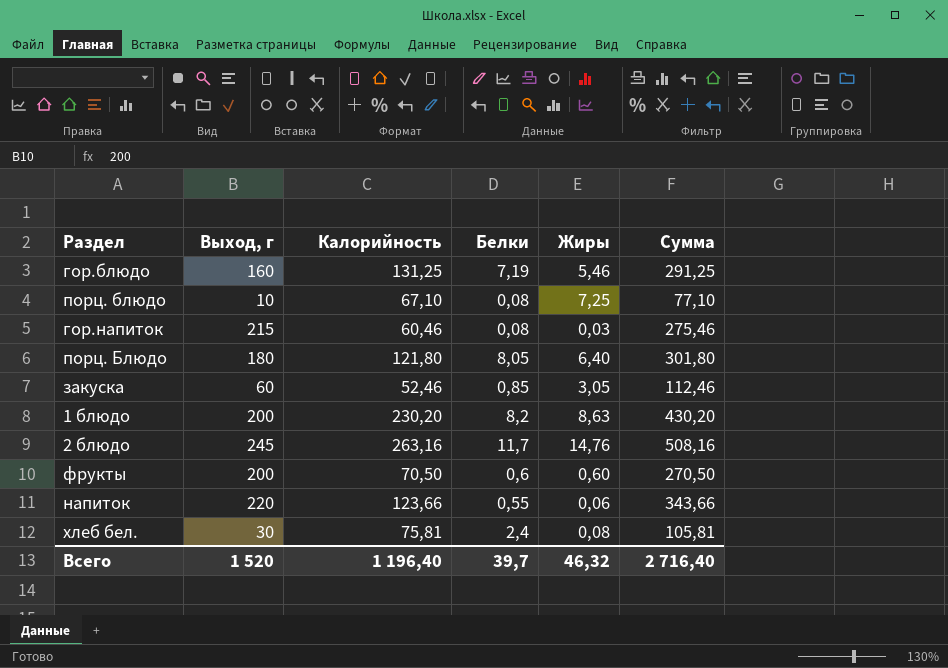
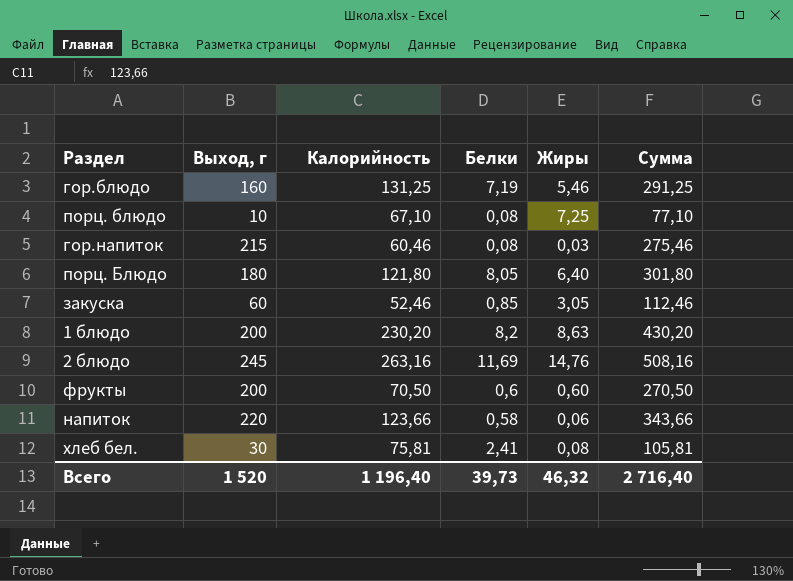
2 блюдо | Белки: 11,7 -> 11,69
напиток | Белки: 0,55 -> 0,58
хлеб бел. | Белки: 2,4 -> 2,41
Всего | Белки: 39,7 -> 39,73

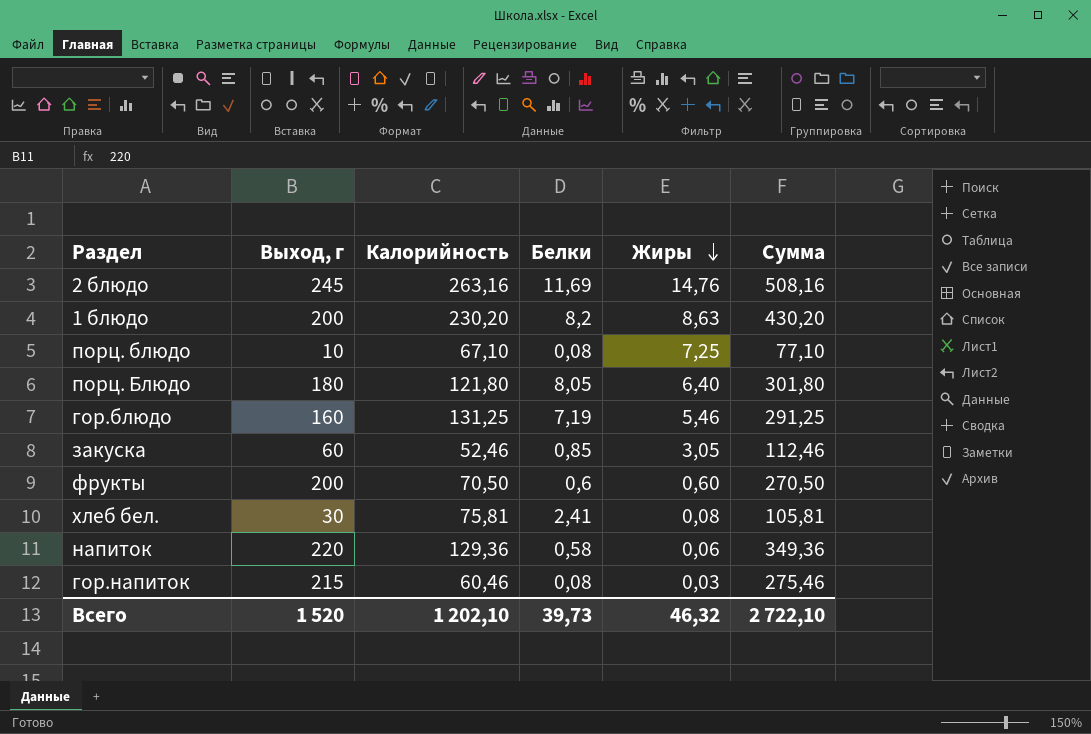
row order: none -> Жиры descending
напиток | Калорийность: 123,66 -> 129,36
напиток | Сумма: 343,66 -> 349,36
Всего | Калорийность: 1 196,40 -> 1 202,10
Всего | Сумма: 2 716,40 -> 2 722,10

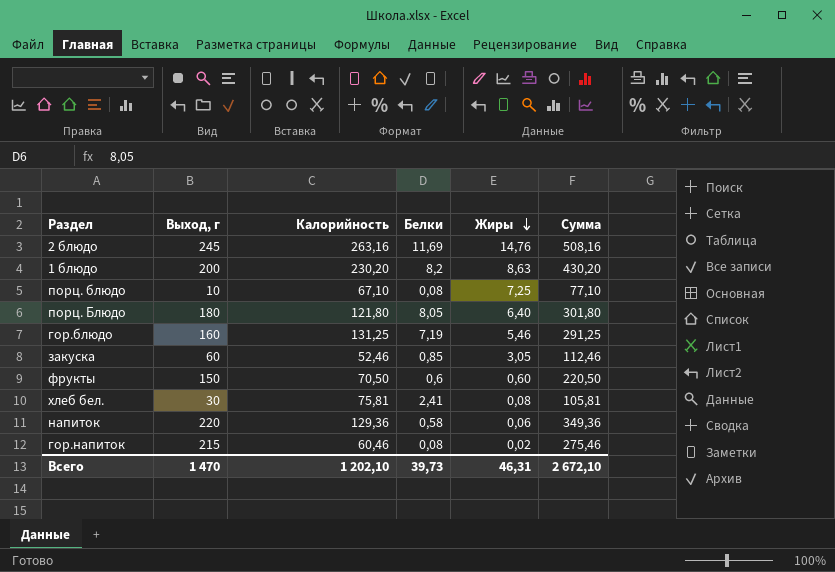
фрукты | Выход, г: 200 -> 150
фрукты | Сумма: 270,50 -> 220,50
гор.напиток | Жиры: 0,03 -> 0,02
Всего | Выход, г: 1 520 -> 1 470
Всего | Жиры: 46,32 -> 46,31
Всего | Сумма: 2 722,10 -> 2 672,10

